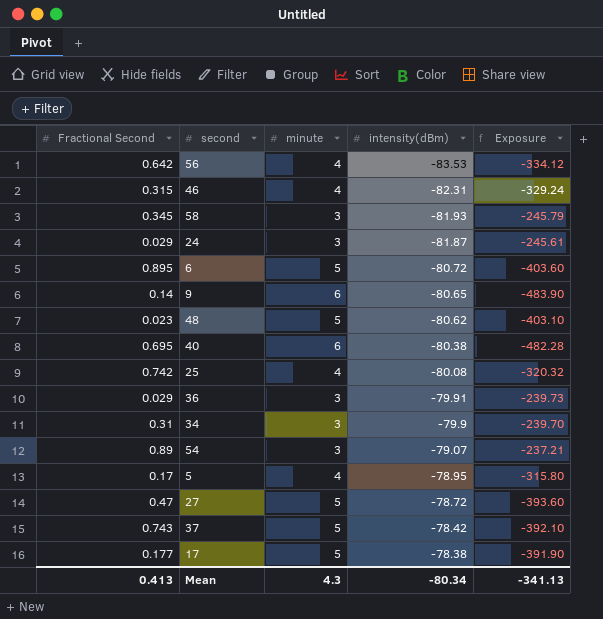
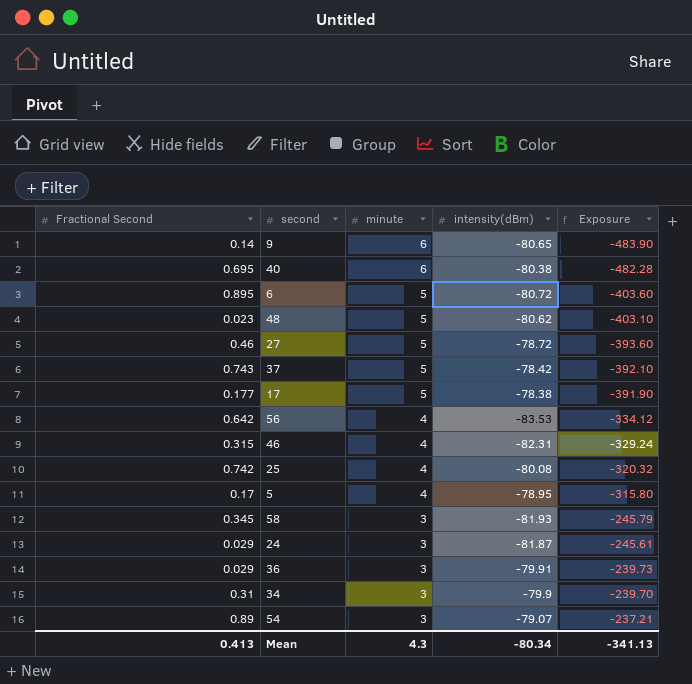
row order: intensity(dBm) ascending -> minute descending
27 | Fractional Second: 0.47 -> 0.46

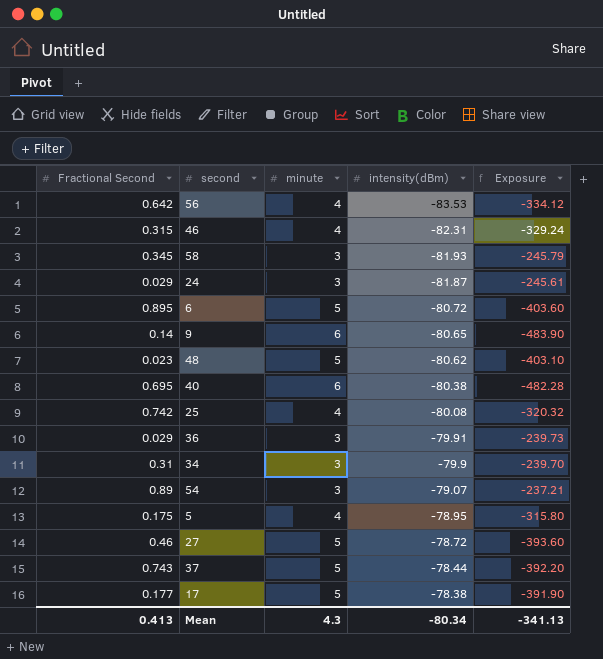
row order: minute descending -> intensity(dBm) ascending
5 | Fractional Second: 0.17 -> 0.175
37 | intensity(dBm): -78.42 -> -78.44
37 | Exposure: -392.10 -> -392.20

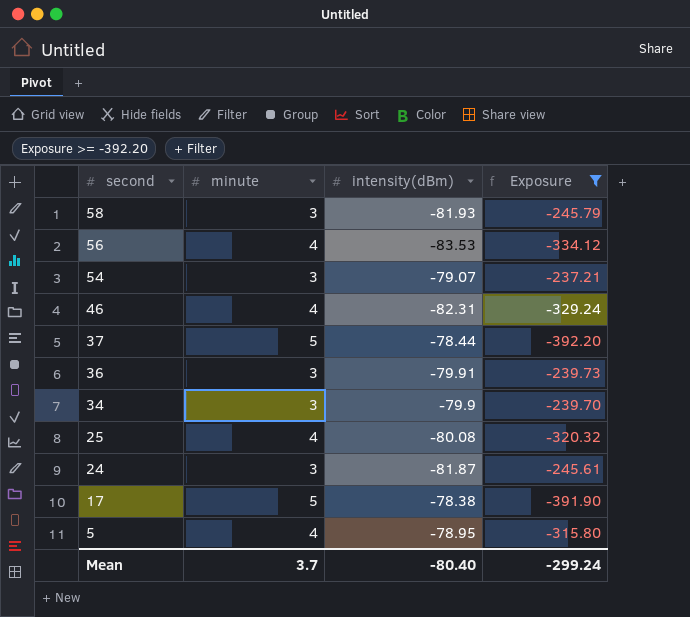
filter: none -> Exposure >= -392.20
row order: intensity(dBm) ascending -> second descending
column Fractional Second | position: 1 -> none
Mean | minute: 4.3 -> 3.7
Mean | intensity(dBm): -80.34 -> -80.40
Mean | Exposure: -341.13 -> -299.24

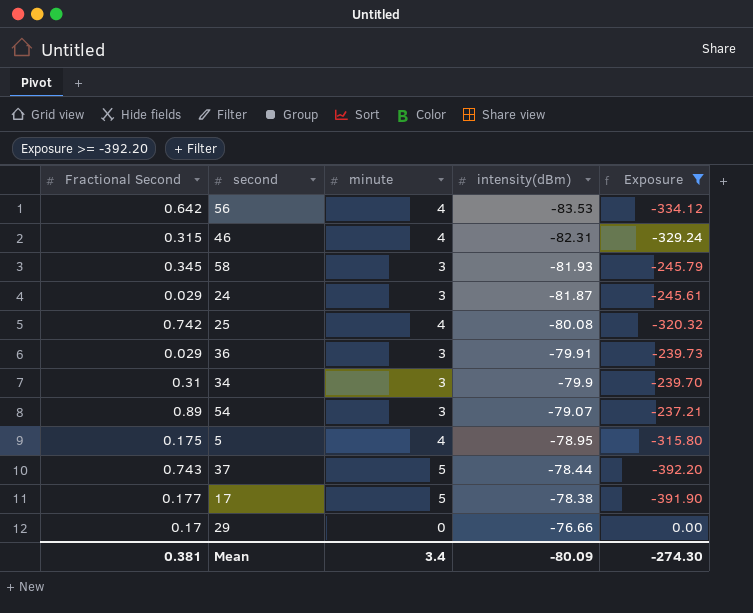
row order: second descending -> intensity(dBm) ascending
column Fractional Second | position: none -> 1
row 29: none -> 0.17 | 0 | -76.66 | 0.00
Mean | minute: 3.7 -> 3.4
Mean | intensity(dBm): -80.40 -> -80.09
Mean | Exposure: -299.24 -> -274.30

